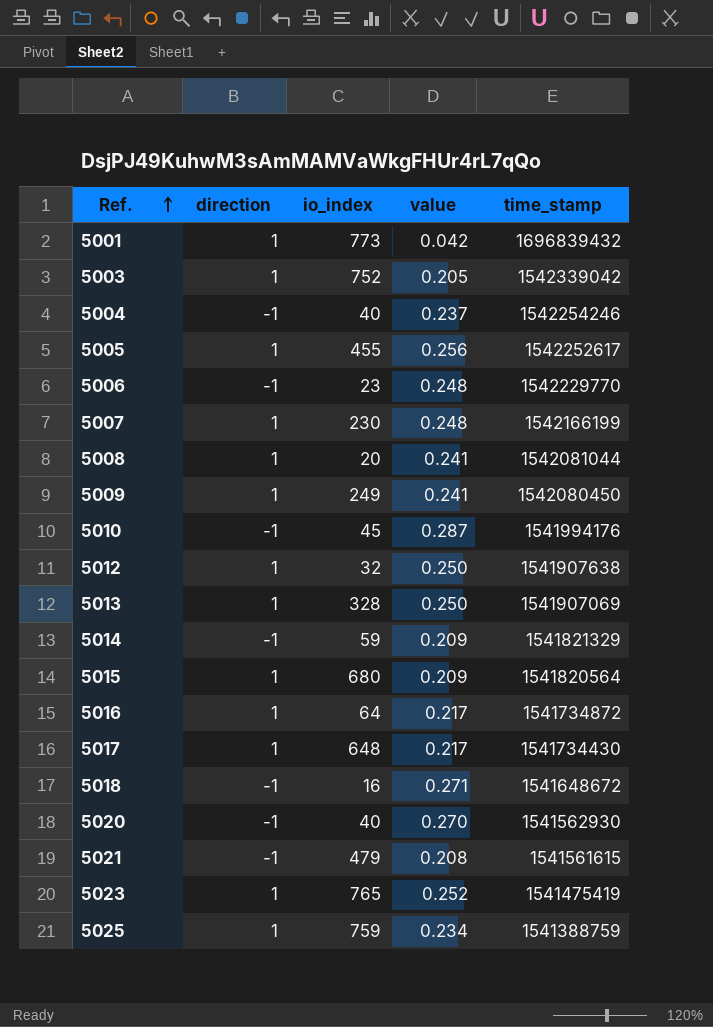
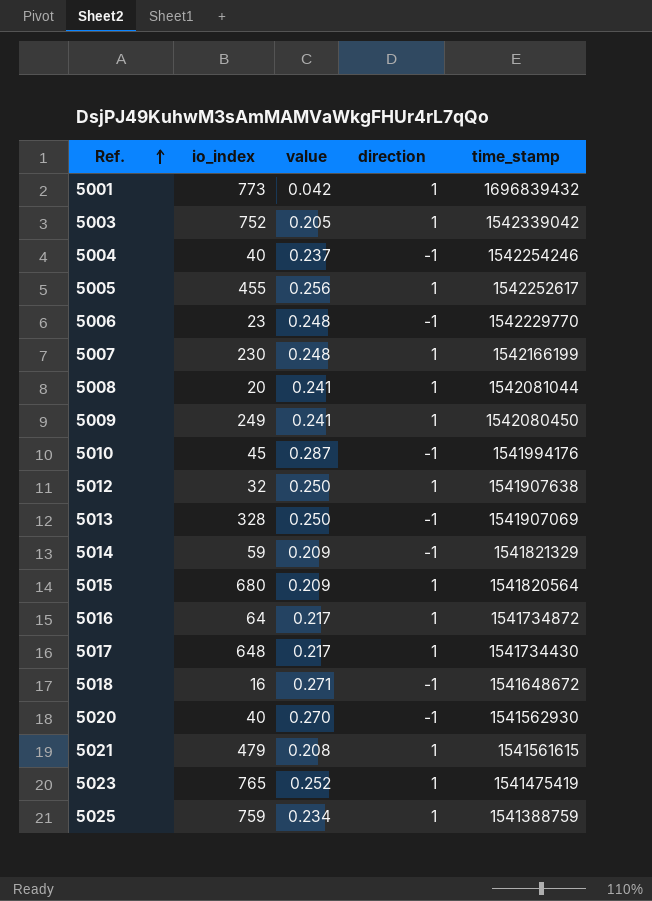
column direction | position: 2 -> 4
5013 | direction: 1 -> -1
5021 | direction: -1 -> 1

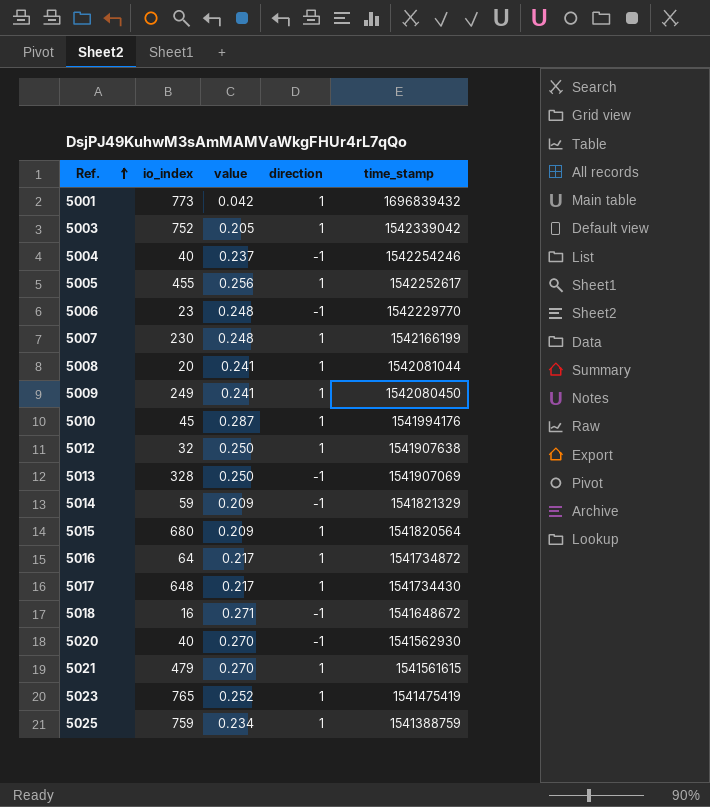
5010 | direction: -1 -> 1
5021 | value: 0.208 -> 0.270

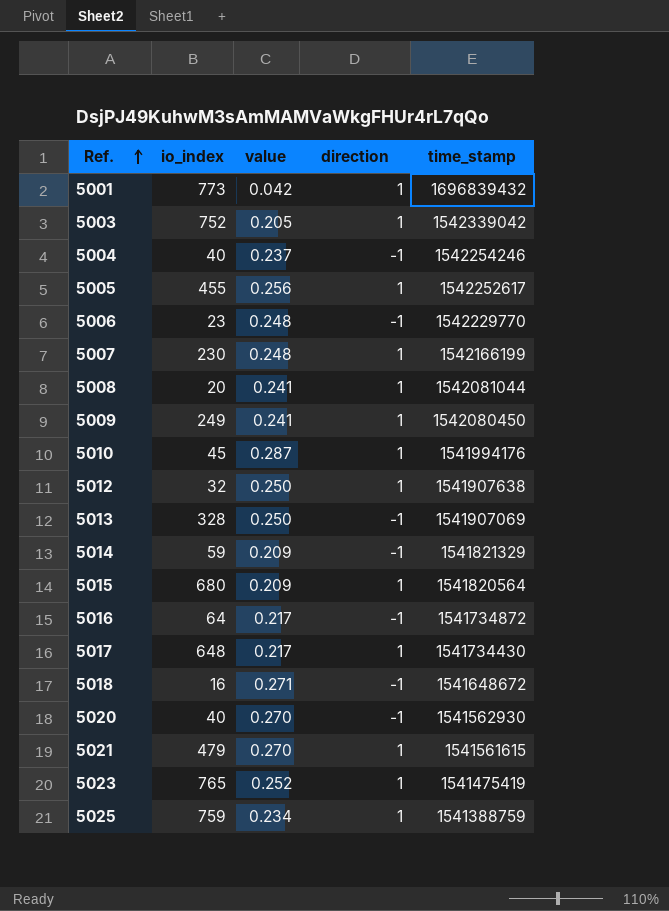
5016 | direction: 1 -> -1

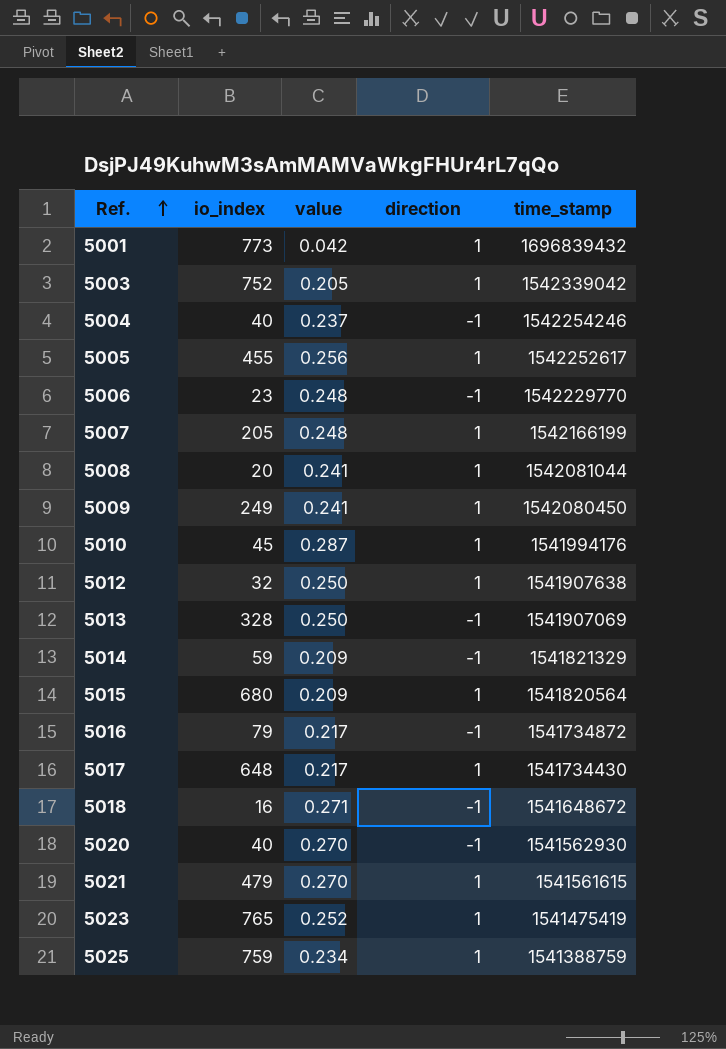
5007 | io_index: 230 -> 205
5016 | io_index: 64 -> 79

